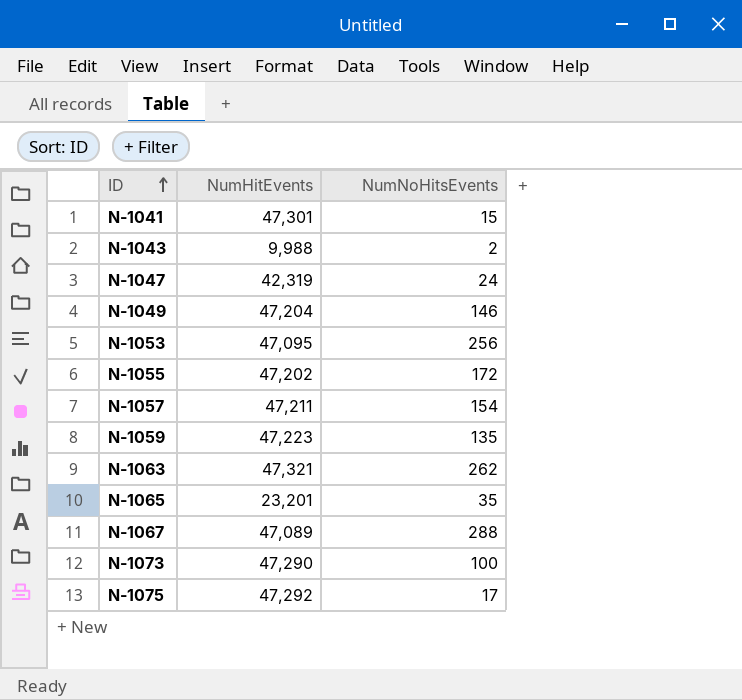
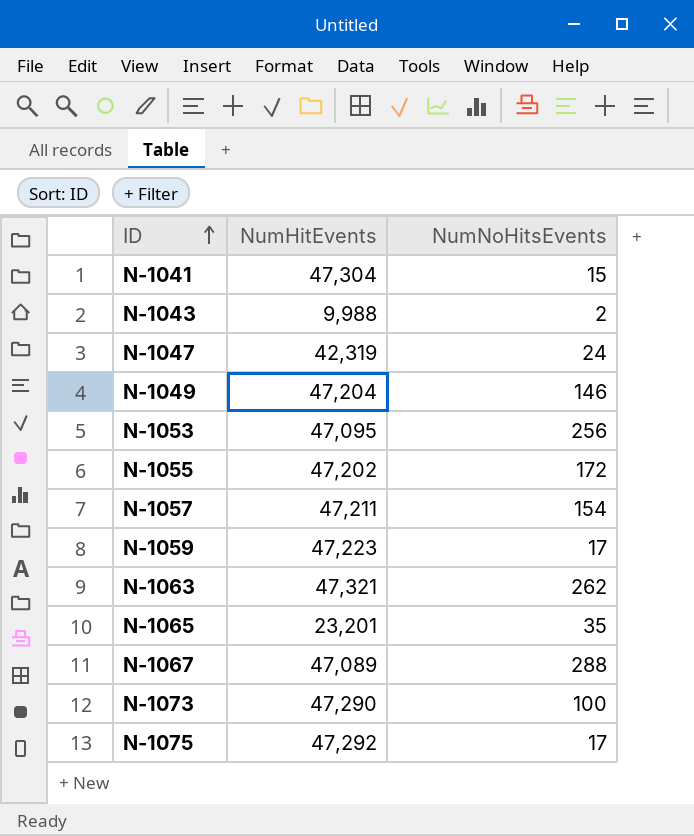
N-1041 | NumHitEvents: 47,301 -> 47,304
N-1059 | NumNoHitsEvents: 135 -> 17

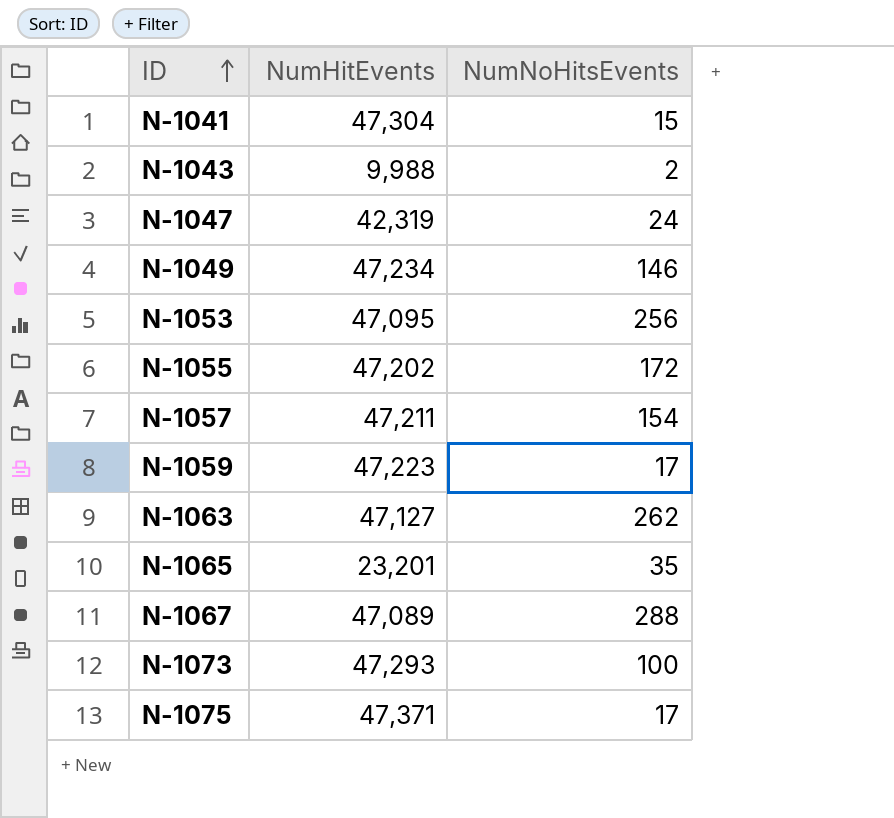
N-1049 | NumHitEvents: 47,204 -> 47,234
N-1063 | NumHitEvents: 47,321 -> 47,127
N-1073 | NumHitEvents: 47,290 -> 47,293
N-1075 | NumHitEvents: 47,292 -> 47,371

